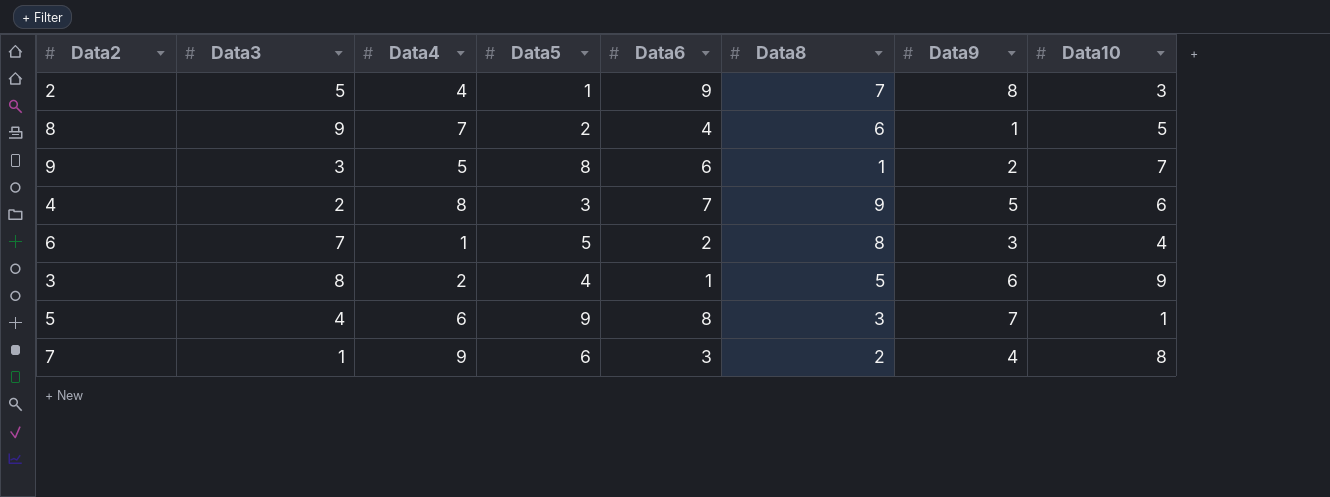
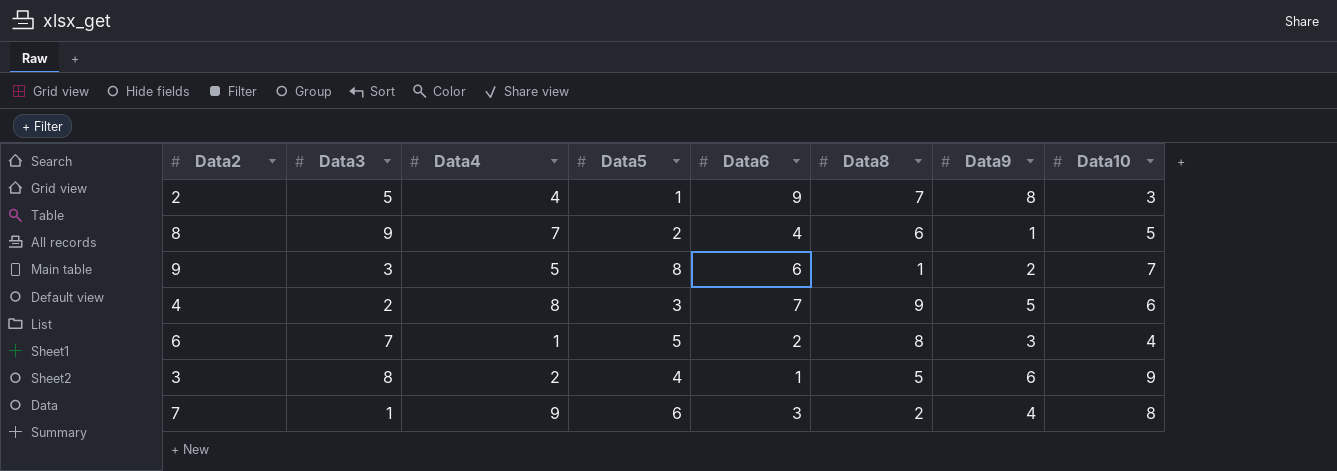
row 5: 4 | 6 | 9 | 8 | 3 | 7 | 1 -> none

